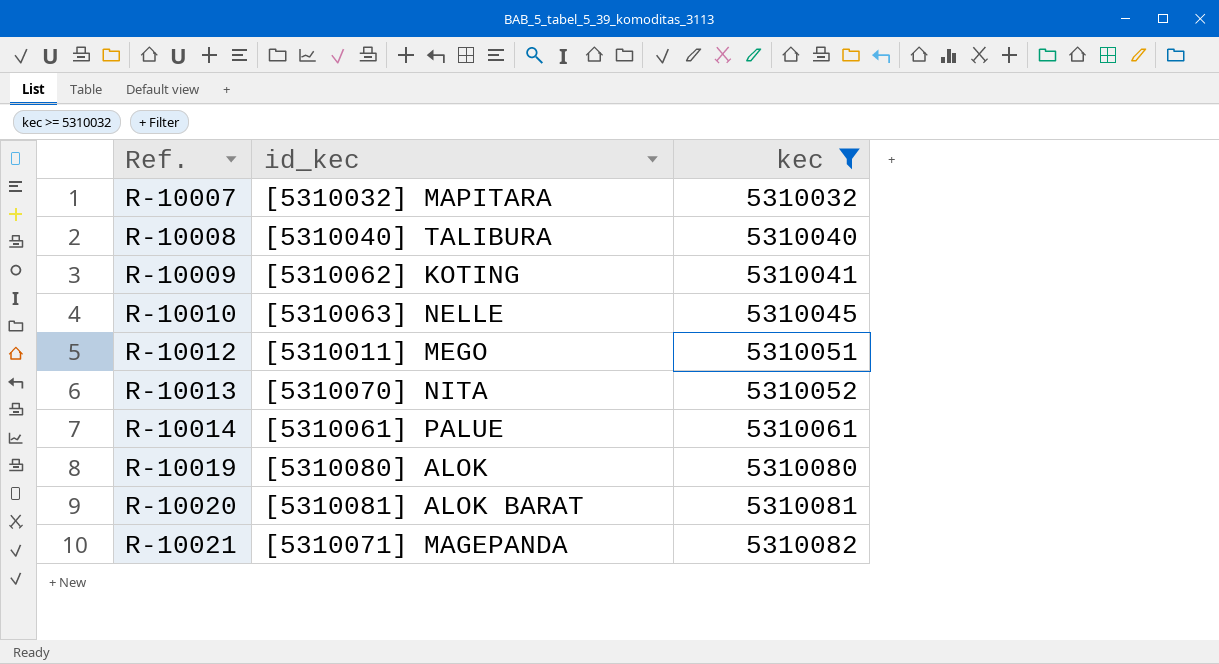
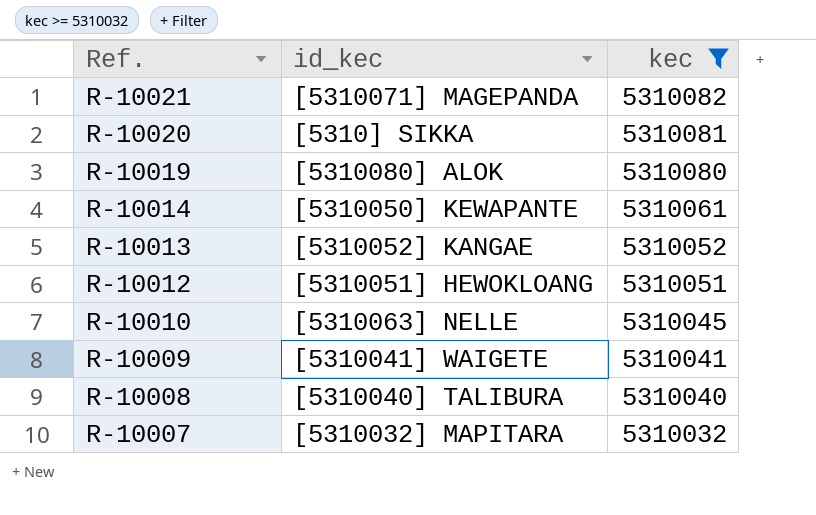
row order: Ref. ascending -> Ref. descending
R-10020 | id_kec: [5310081] ALOK BARAT -> [5310] SIKKA
R-10014 | id_kec: [5310061] PALUE -> [5310050] KEWAPANTE
R-10013 | id_kec: [5310070] NITA -> [5310052] KANGAE
R-10012 | id_kec: [5310011] MEGO -> [5310051] HEWOKLOANG
R-10009 | id_kec: [5310062] KOTING -> [5310041] WAIGETE

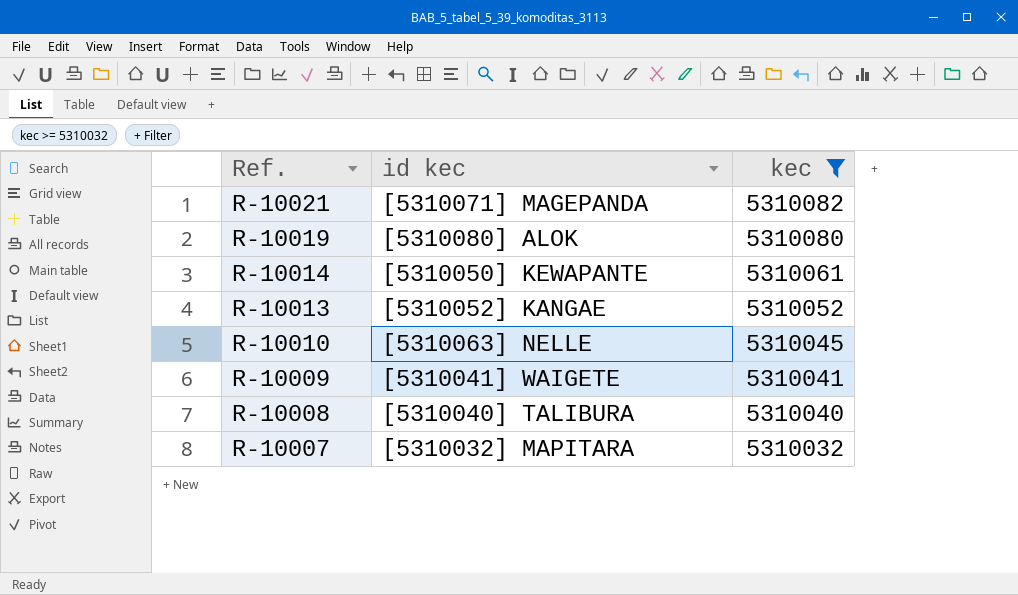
column name: id_kec -> id kec
row R-10020: [5310] SIKKA | 5310081 -> none
row R-10012: [5310051] HEWOKLOANG | 5310051 -> none

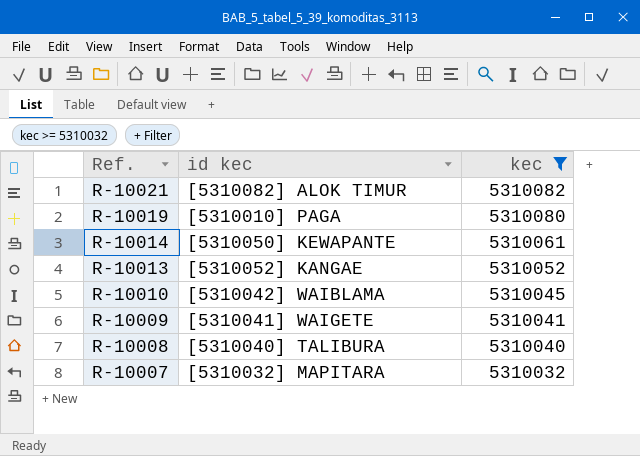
R-10021 | id kec: [5310071] MAGEPANDA -> [5310082] ALOK TIMUR
R-10019 | id kec: [5310080] ALOK -> [5310010] PAGA
R-10010 | id kec: [5310063] NELLE -> [5310042] WAIBLAMA

